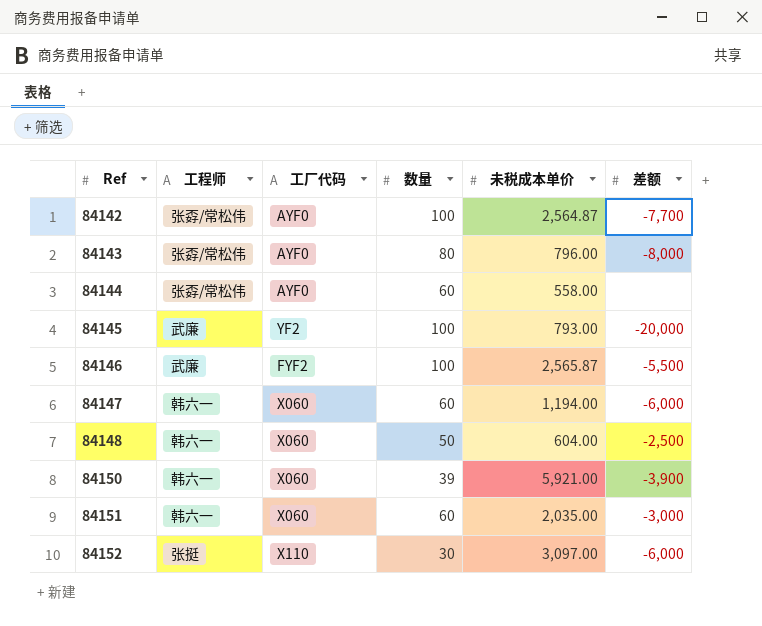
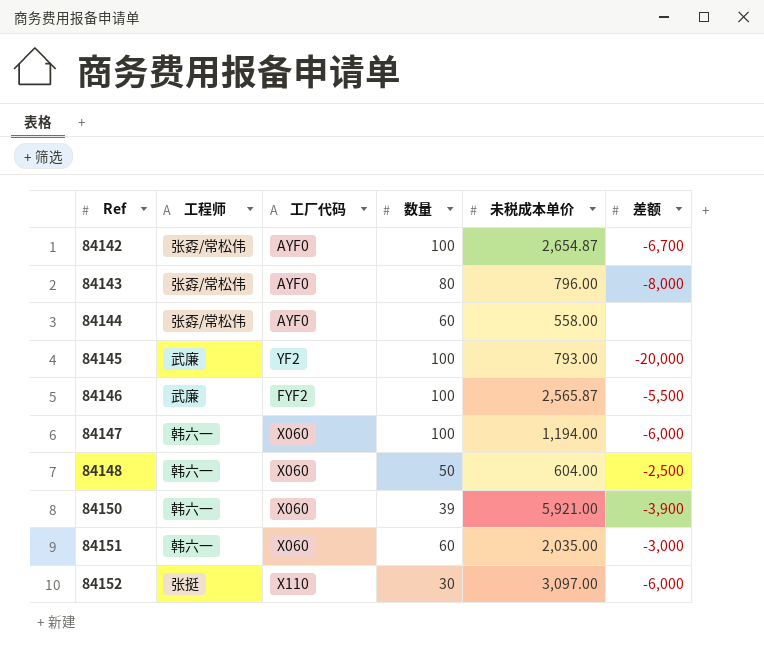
84142 | 未税成本单价: 2,564.87 -> 2,654.87
84142 | 差额: -7,700 -> -6,700
84147 | 数量: 60 -> 100

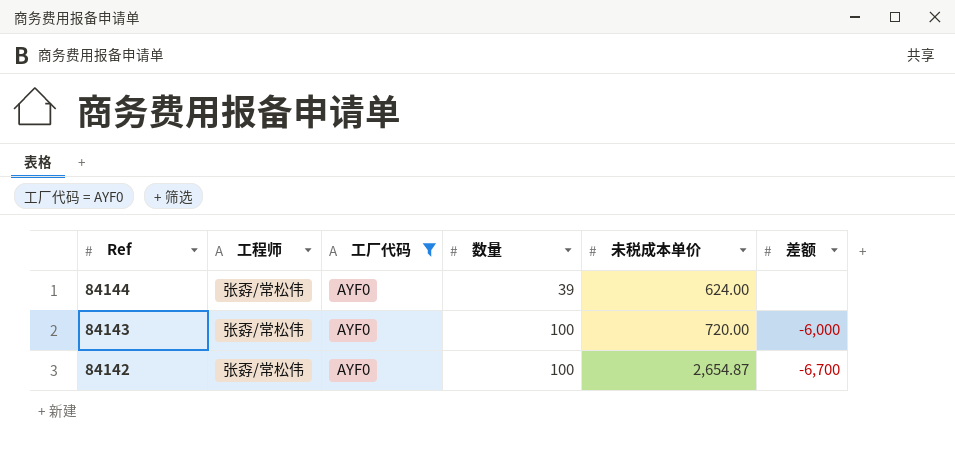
filter: none -> 工厂代码 = AYF0
row order: Ref ascending -> Ref descending
84144 | 数量: 60 -> 39
84144 | 未税成本单价: 558.00 -> 624.00
84143 | 数量: 80 -> 100
84143 | 未税成本单价: 796.00 -> 720.00
84143 | 差额: -8,000 -> -6,000

